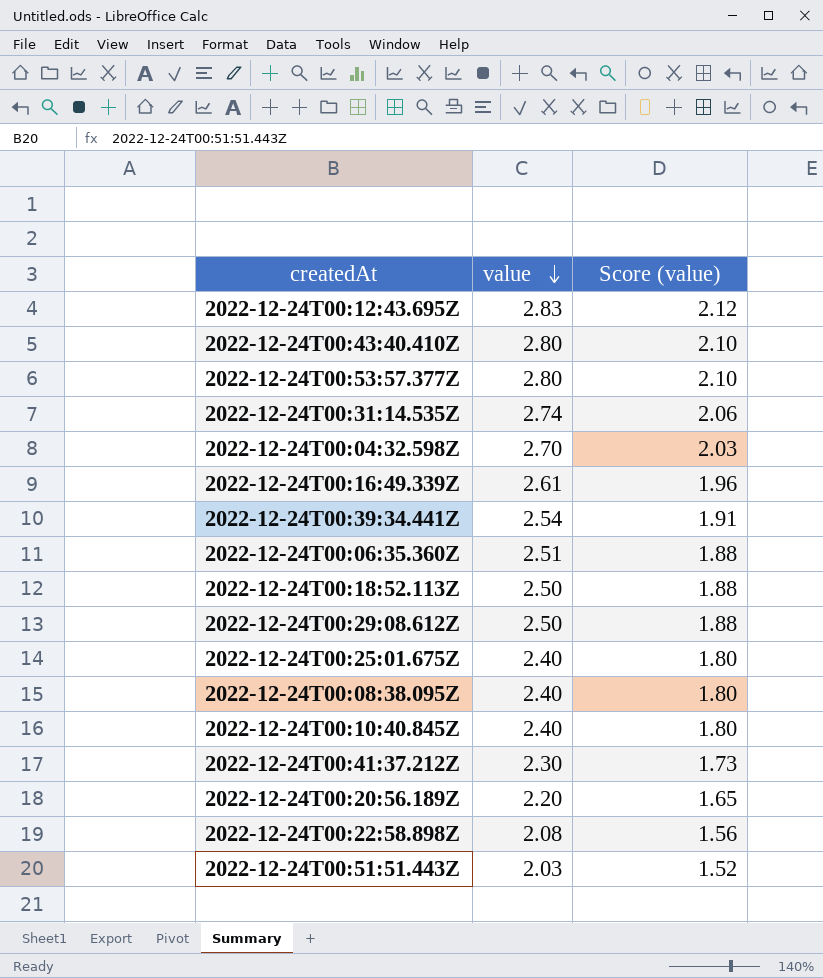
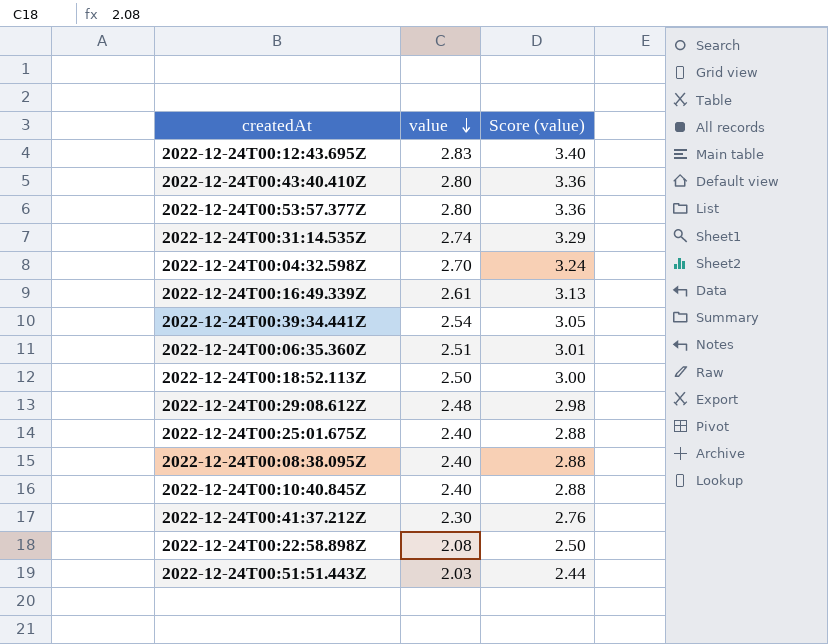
column Score (value) | formula: [value] * 0.75 -> [value] * 1.2
row 2022-12-24T00:20:56.189Z: 2.20 | 1.65 -> none
2022-12-24T00:29:08.612Z | value: 2.50 -> 2.48

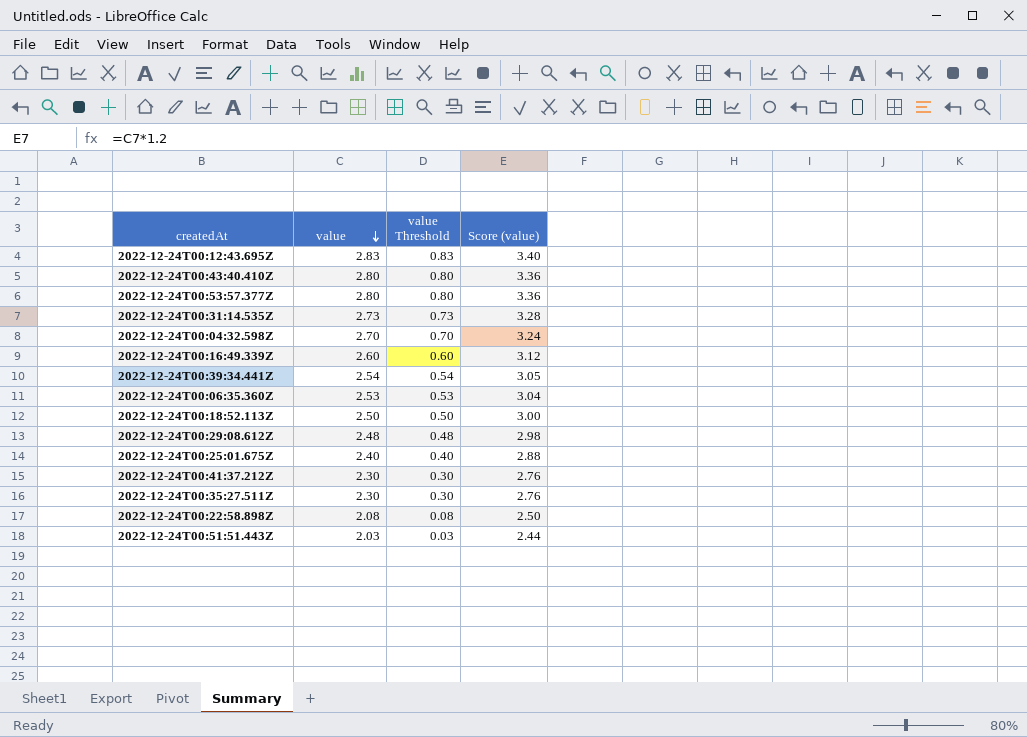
column value Threshold | formula: none -> [value] - 2
row 2022-12-24T00:08:38.095Z: 2.40 | 2.88 -> none
row 2022-12-24T00:10:40.845Z: 2.40 | 2.88 -> none
2022-12-24T00:31:14.535Z | value: 2.74 -> 2.73
2022-12-24T00:31:14.535Z | Score (value): 3.29 -> 3.28
2022-12-24T00:16:49.339Z | value: 2.61 -> 2.60
2022-12-24T00:16:49.339Z | Score (value): 3.13 -> 3.12
2022-12-24T00:06:35.360Z | value: 2.51 -> 2.53
2022-12-24T00:06:35.360Z | Score (value): 3.01 -> 3.04
row 2022-12-24T00:35:27.511Z: none -> 2.30 | 0.30 | 2.76

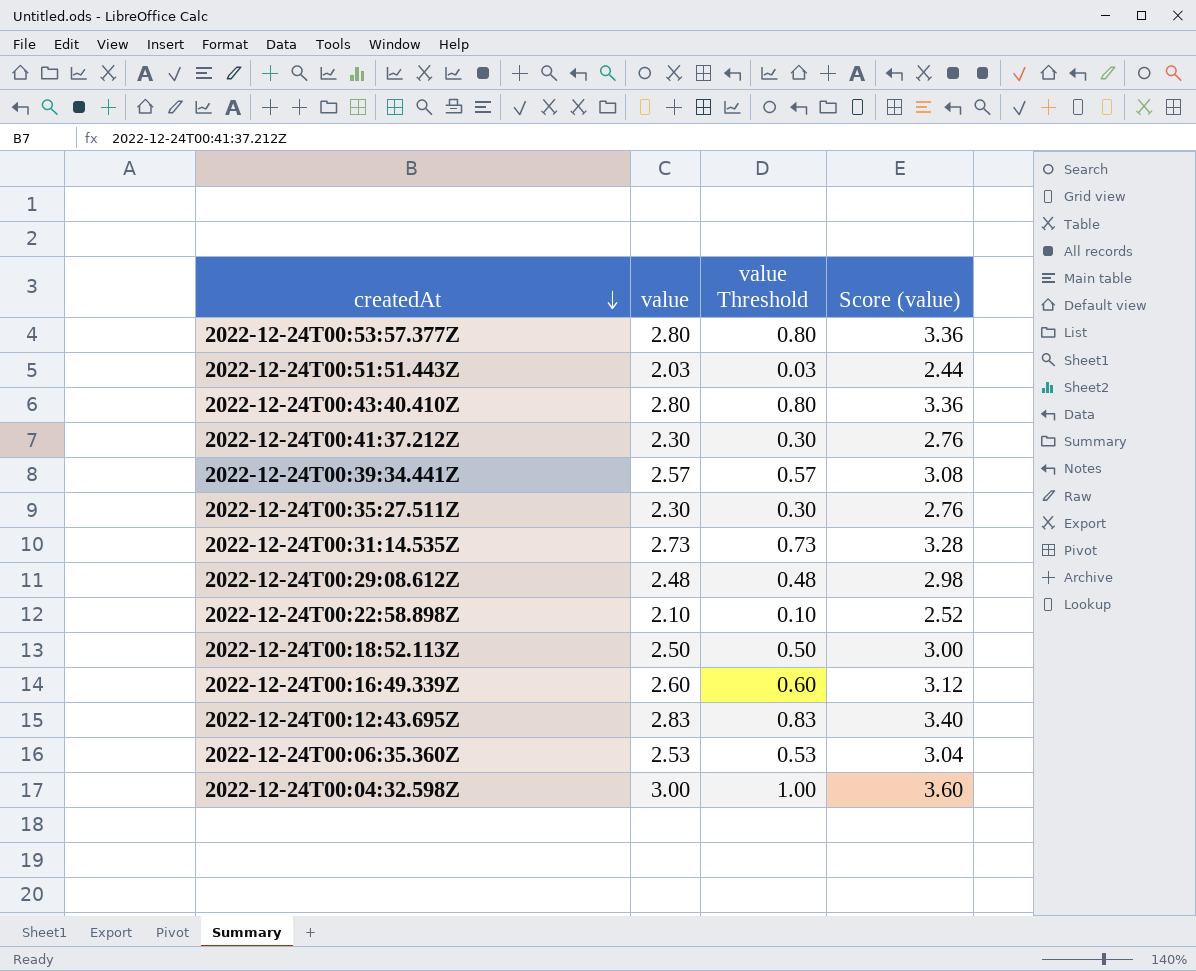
row order: value descending -> createdAt descending
row 2022-12-24T00:25:01.675Z: 2.40 | 0.40 | 2.88 -> none
2022-12-24T00:39:34.441Z | value: 2.54 -> 2.57
2022-12-24T00:39:34.441Z | value Threshold: 0.54 -> 0.57
2022-12-24T00:39:34.441Z | Score (value): 3.05 -> 3.08
2022-12-24T00:22:58.898Z | value: 2.08 -> 2.10
2022-12-24T00:22:58.898Z | value Threshold: 0.08 -> 0.10
2022-12-24T00:22:58.898Z | Score (value): 2.50 -> 2.52
2022-12-24T00:04:32.598Z | value: 2.70 -> 3.00
2022-12-24T00:04:32.598Z | value Threshold: 0.70 -> 1.00
2022-12-24T00:04:32.598Z | Score (value): 3.24 -> 3.60

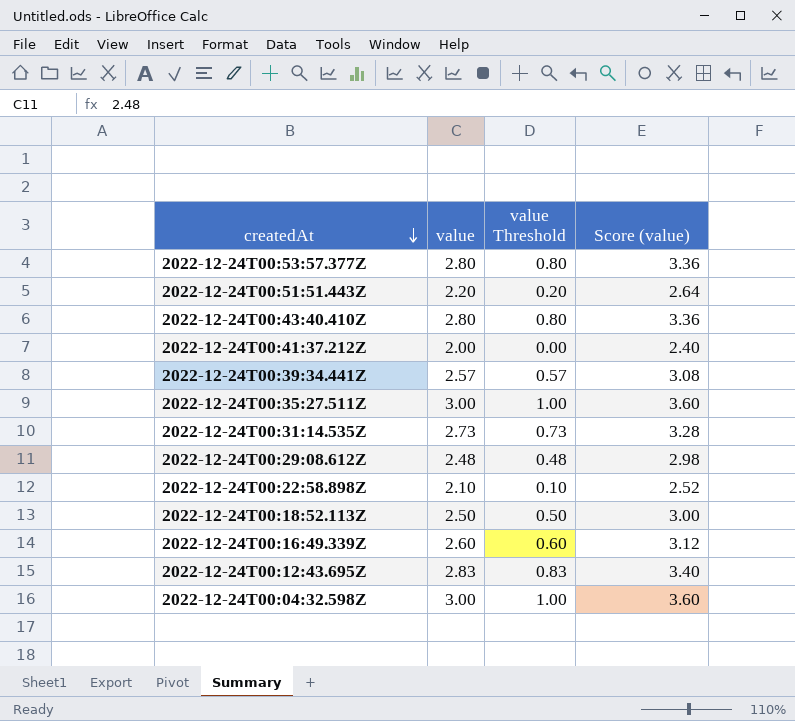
row 2022-12-24T00:06:35.360Z: 2.53 | 0.53 | 3.04 -> none
2022-12-24T00:51:51.443Z | value: 2.03 -> 2.20
2022-12-24T00:51:51.443Z | value Threshold: 0.03 -> 0.20
2022-12-24T00:51:51.443Z | Score (value): 2.44 -> 2.64
2022-12-24T00:41:37.212Z | value: 2.30 -> 2.00
2022-12-24T00:41:37.212Z | value Threshold: 0.30 -> 0.00
2022-12-24T00:41:37.212Z | Score (value): 2.76 -> 2.40
2022-12-24T00:35:27.511Z | value: 2.30 -> 3.00
2022-12-24T00:35:27.511Z | value Threshold: 0.30 -> 1.00
2022-12-24T00:35:27.511Z | Score (value): 2.76 -> 3.60

